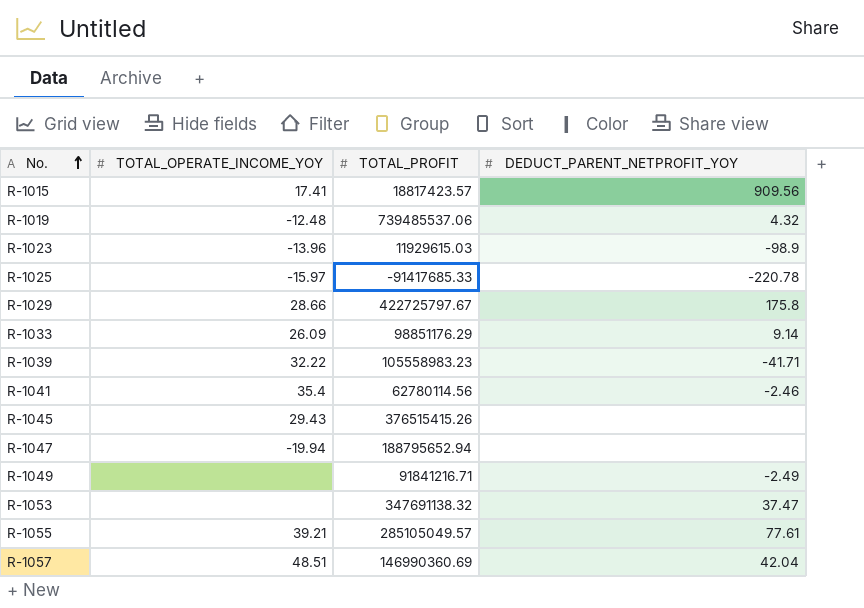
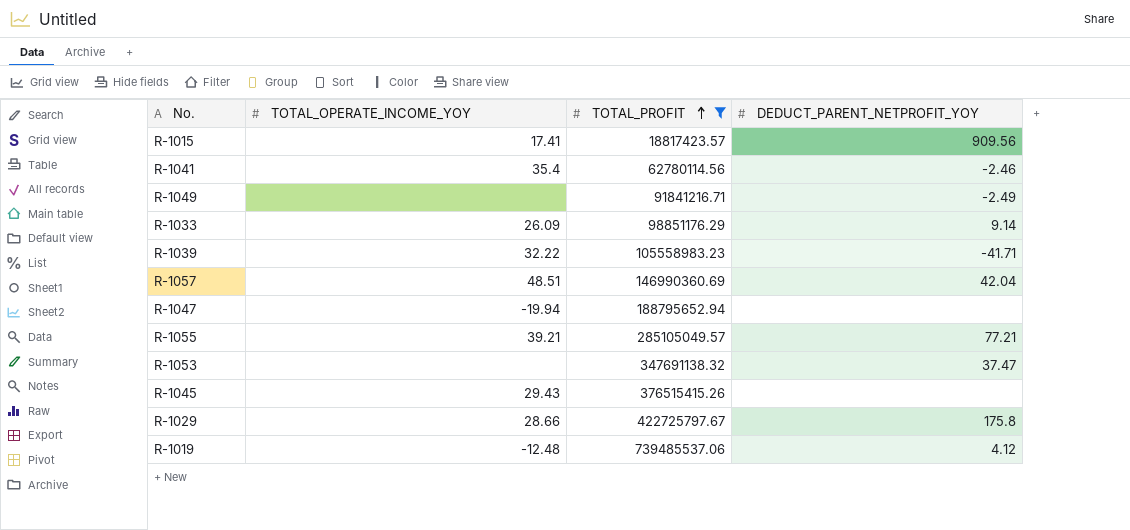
filter: none -> TOTAL_PROFIT >= 18817423.57
row order: No. ascending -> TOTAL_PROFIT ascending
R-1055 | DEDUCT_PARENT_NETPROFIT_YOY: 77.61 -> 77.21
R-1019 | DEDUCT_PARENT_NETPROFIT_YOY: 4.32 -> 4.12

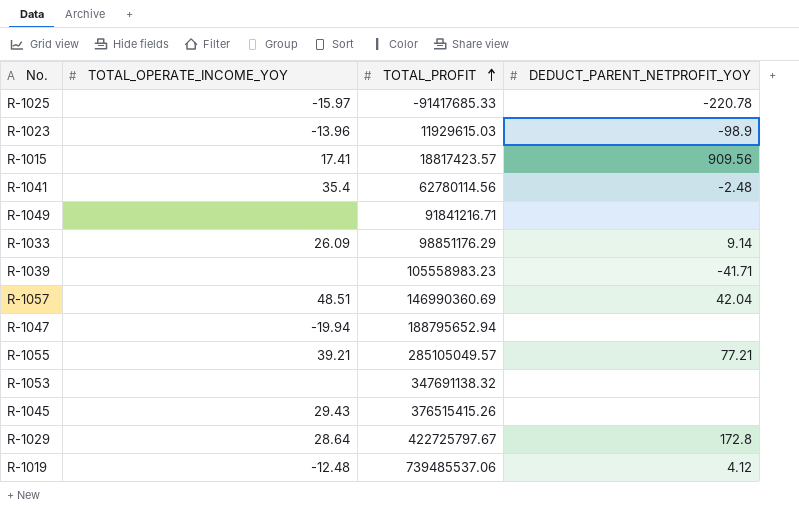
filter: TOTAL_PROFIT >= 18817423.57 -> none
R-1041 | DEDUCT_PARENT_NETPROFIT_YOY: -2.46 -> -2.48
R-1049 | DEDUCT_PARENT_NETPROFIT_YOY: -2.49 -> none
R-1039 | TOTAL_OPERATE_INCOME_YOY: 32.22 -> none
R-1053 | DEDUCT_PARENT_NETPROFIT_YOY: 37.47 -> none
R-1029 | TOTAL_OPERATE_INCOME_YOY: 28.66 -> 28.64
R-1029 | DEDUCT_PARENT_NETPROFIT_YOY: 175.8 -> 172.8

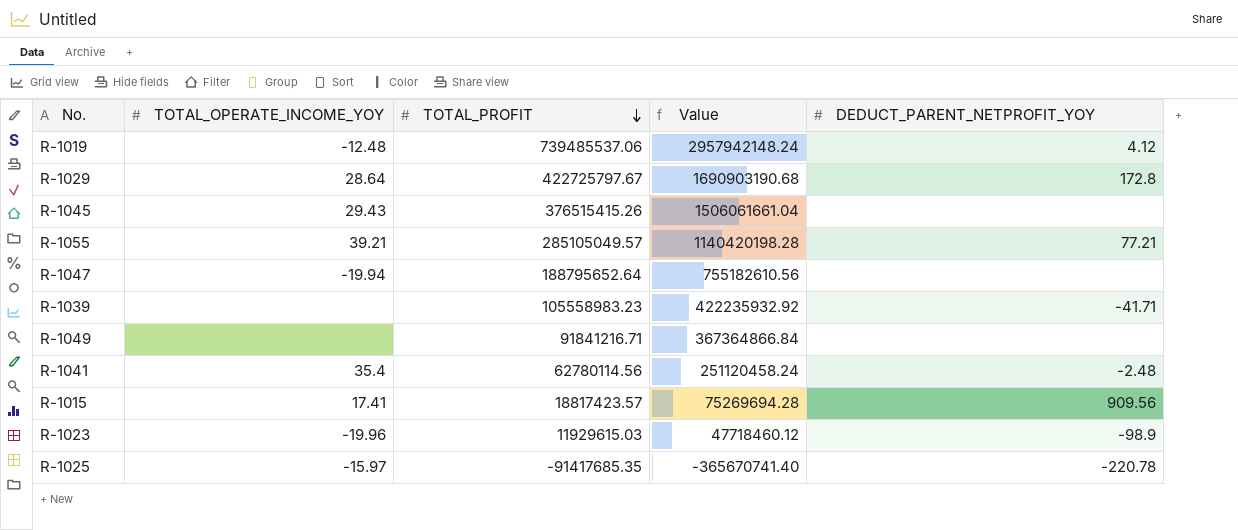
row order: TOTAL_PROFIT ascending -> TOTAL_PROFIT descending
column Value | formula: none -> [TOTAL_PROFIT] * 4
row R-1033: 26.09 | 98851176.29 | 9.14 -> none
row R-1057: 48.51 | 146990360.69 | 42.04 -> none
row R-1053: none | 347691138.32 | none -> none
R-1047 | TOTAL_PROFIT: 188795652.94 -> 188795652.64
R-1023 | TOTAL_OPERATE_INCOME_YOY: -13.96 -> -19.96
R-1025 | TOTAL_PROFIT: -91417685.33 -> -91417685.35

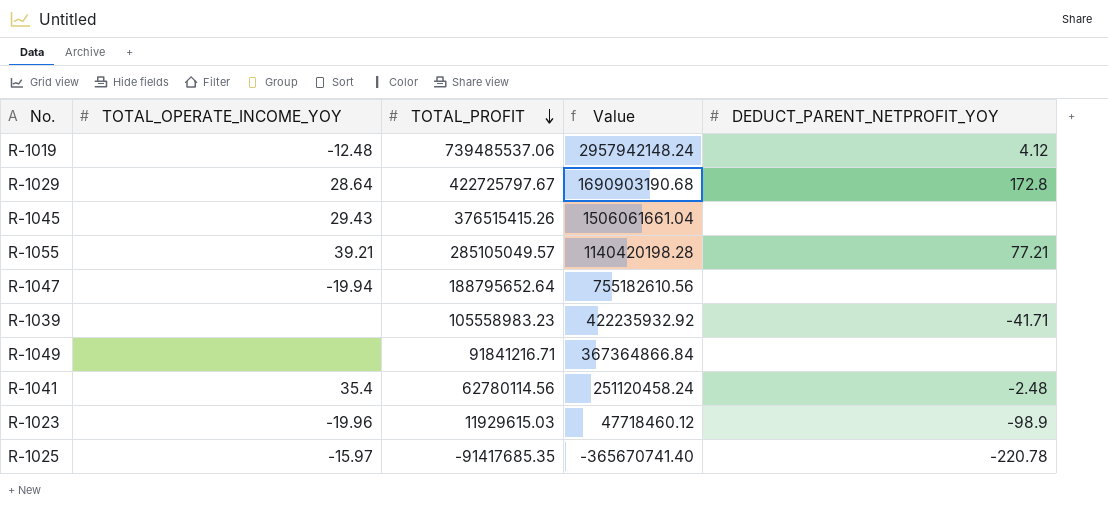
row R-1015: 17.41 | 18817423.57 | 75269694.28 | 909.56 -> none

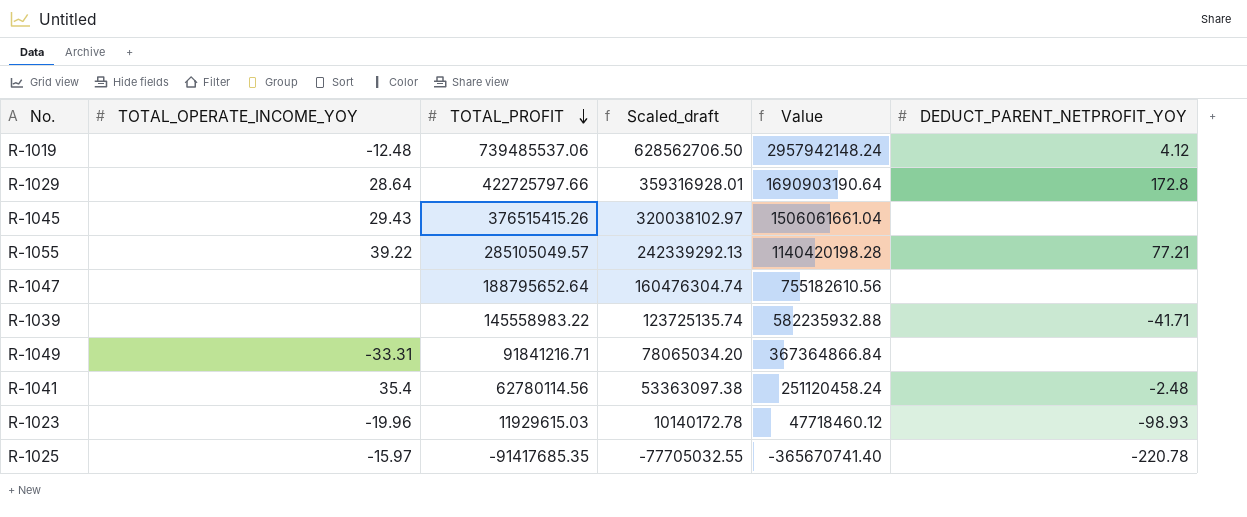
column Scaled_draft | formula: none -> [TOTAL_PROFIT] * 0.85
R-1029 | TOTAL_PROFIT: 422725797.67 -> 422725797.66
R-1029 | Value: 1690903190.68 -> 1690903190.64
R-1055 | TOTAL_OPERATE_INCOME_YOY: 39.21 -> 39.22
R-1047 | TOTAL_OPERATE_INCOME_YOY: -19.94 -> none
R-1039 | TOTAL_PROFIT: 105558983.23 -> 145558983.22
R-1039 | Value: 422235932.92 -> 582235932.88
R-1049 | TOTAL_OPERATE_INCOME_YOY: none -> -33.31
R-1023 | DEDUCT_PARENT_NETPROFIT_YOY: -98.9 -> -98.93

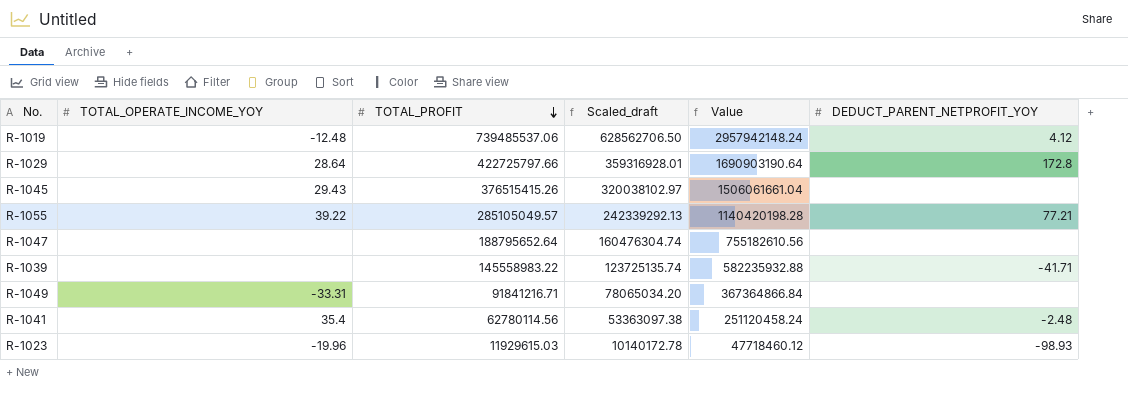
row R-1025: -15.97 | -91417685.35 | -77705032.55 | -365670741.40 | -220.78 -> none

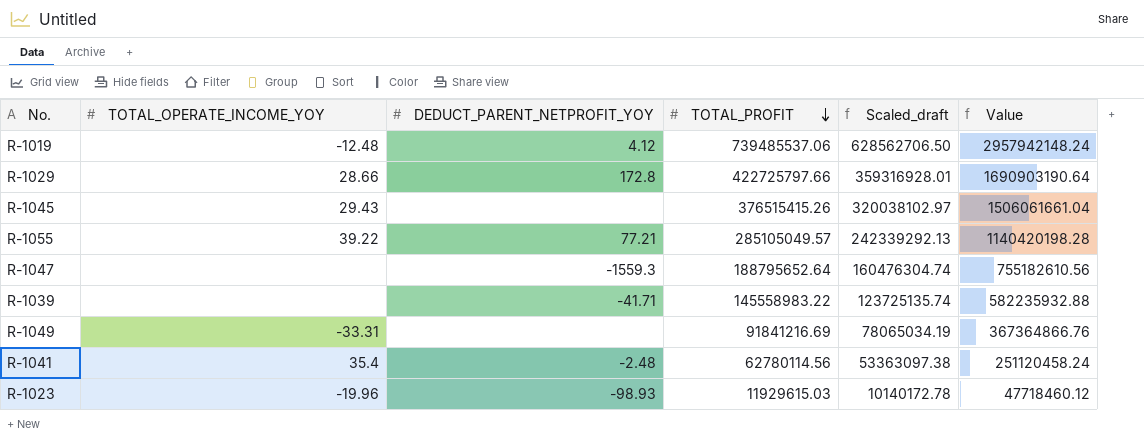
column DEDUCT_PARENT_NETPROFIT_YOY | position: 6 -> 3
R-1029 | TOTAL_OPERATE_INCOME_YOY: 28.64 -> 28.66
R-1047 | DEDUCT_PARENT_NETPROFIT_YOY: none -> -1559.3
R-1049 | TOTAL_PROFIT: 91841216.71 -> 91841216.69
R-1049 | Scaled_draft: 78065034.20 -> 78065034.19
R-1049 | Value: 367364866.84 -> 367364866.76

